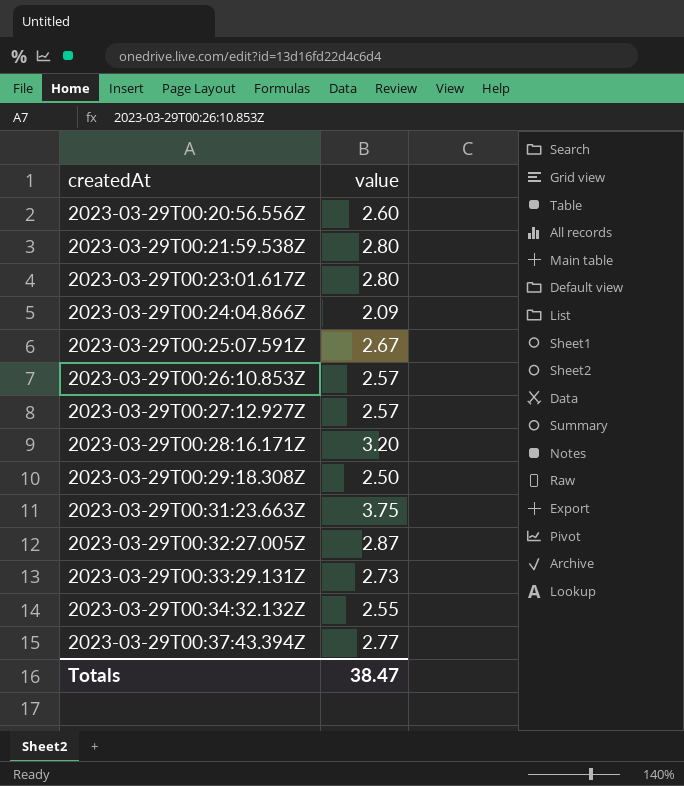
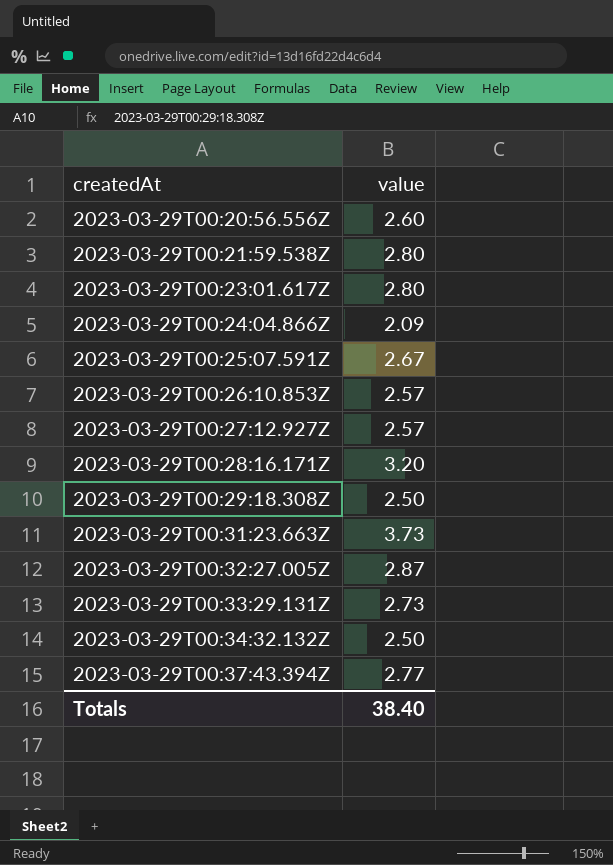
2023-03-29T00:31:23.663Z | value: 3.75 -> 3.73
2023-03-29T00:34:32.132Z | value: 2.55 -> 2.50
Totals | value: 38.47 -> 38.40

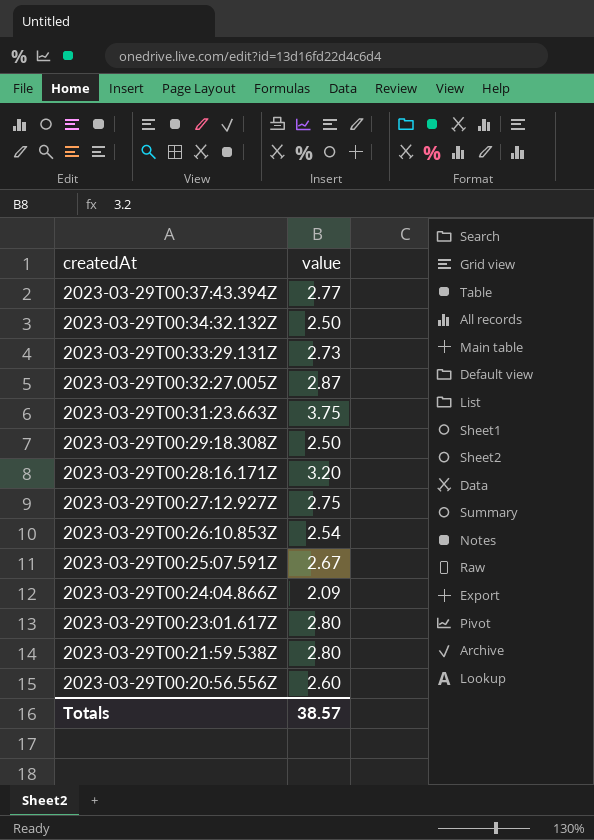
row order: createdAt ascending -> createdAt descending
2023-03-29T00:31:23.663Z | value: 3.73 -> 3.75
2023-03-29T00:27:12.927Z | value: 2.57 -> 2.75
2023-03-29T00:26:10.853Z | value: 2.57 -> 2.54
Totals | value: 38.40 -> 38.57

